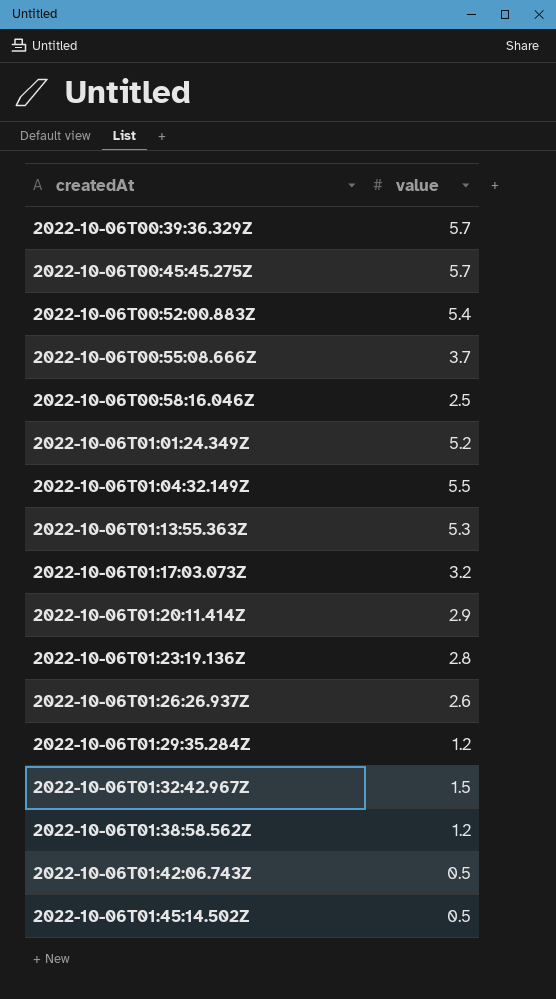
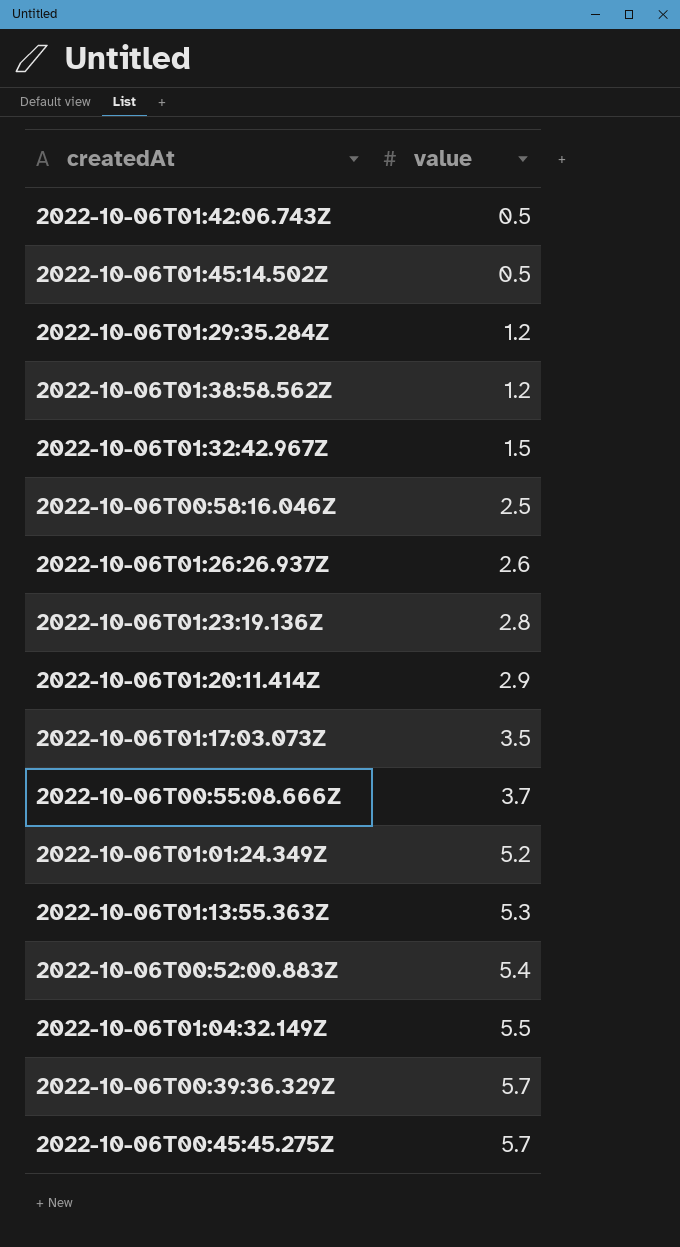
row order: createdAt ascending -> value ascending
2022-10-06T01:17:03.073Z | value: 3.2 -> 3.5

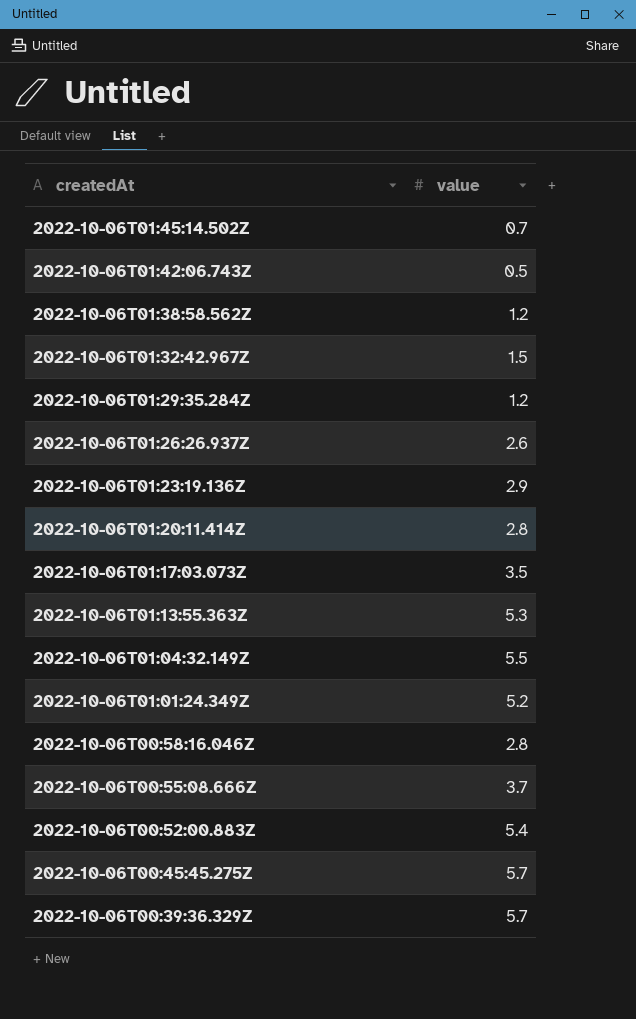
row order: value ascending -> createdAt descending
2022-10-06T01:45:14.502Z | value: 0.5 -> 0.7
2022-10-06T01:23:19.136Z | value: 2.8 -> 2.9
2022-10-06T01:20:11.414Z | value: 2.9 -> 2.8
2022-10-06T00:58:16.046Z | value: 2.5 -> 2.8

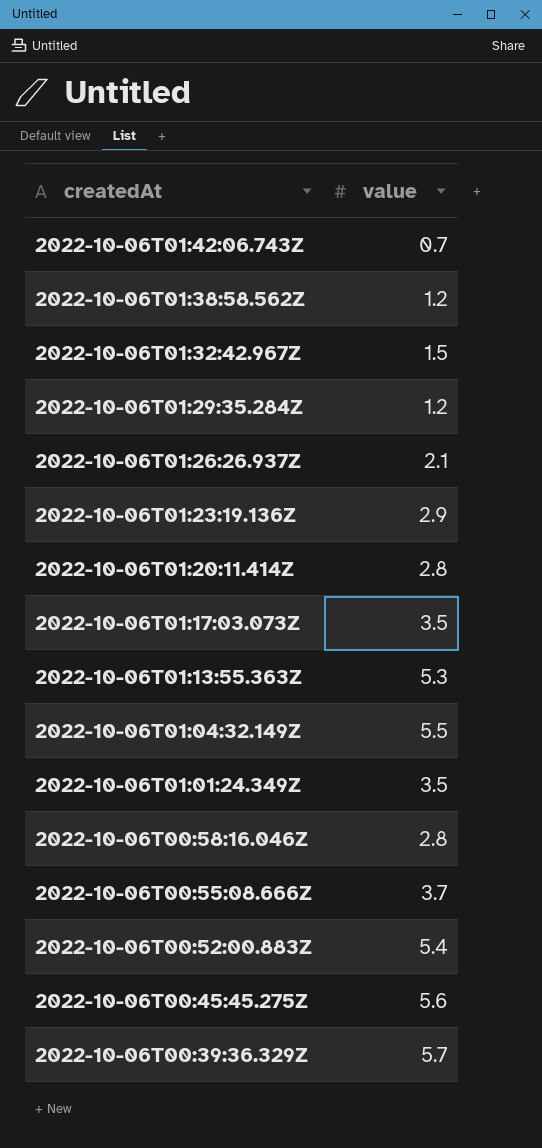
row 2022-10-06T01:45:14.502Z: 0.7 -> none
2022-10-06T01:42:06.743Z | value: 0.5 -> 0.7
2022-10-06T01:26:26.937Z | value: 2.6 -> 2.1
2022-10-06T01:01:24.349Z | value: 5.2 -> 3.5
2022-10-06T00:45:45.275Z | value: 5.7 -> 5.6

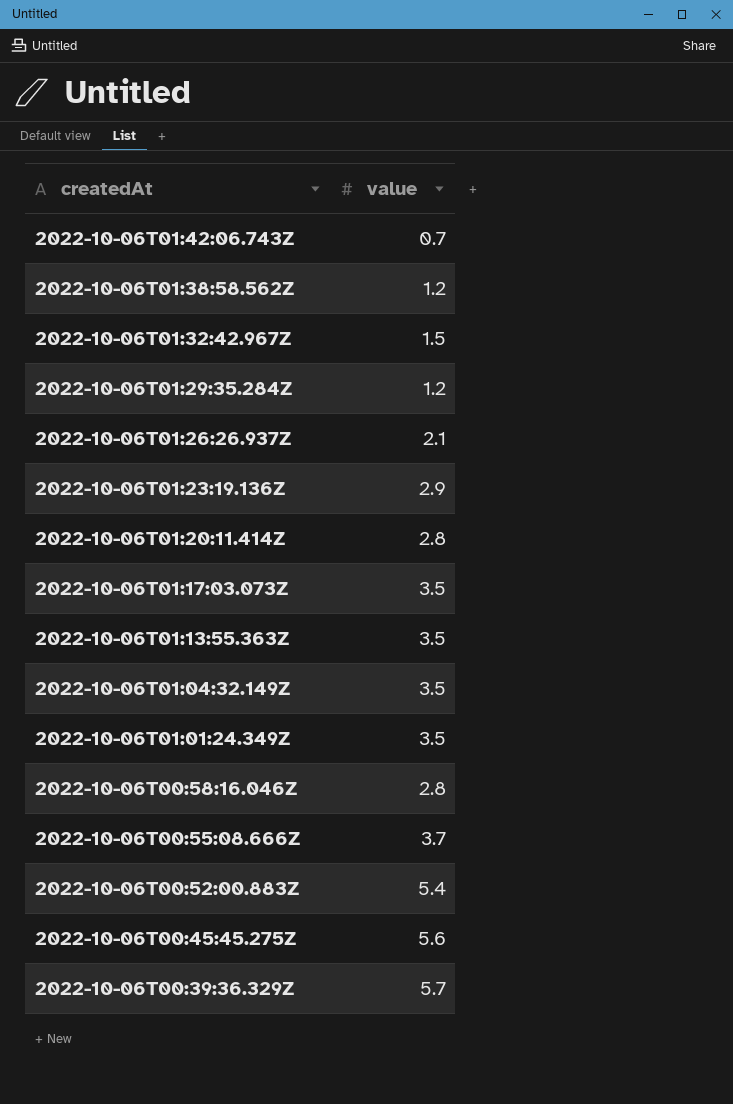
2022-10-06T01:13:55.363Z | value: 5.3 -> 3.5
2022-10-06T01:04:32.149Z | value: 5.5 -> 3.5

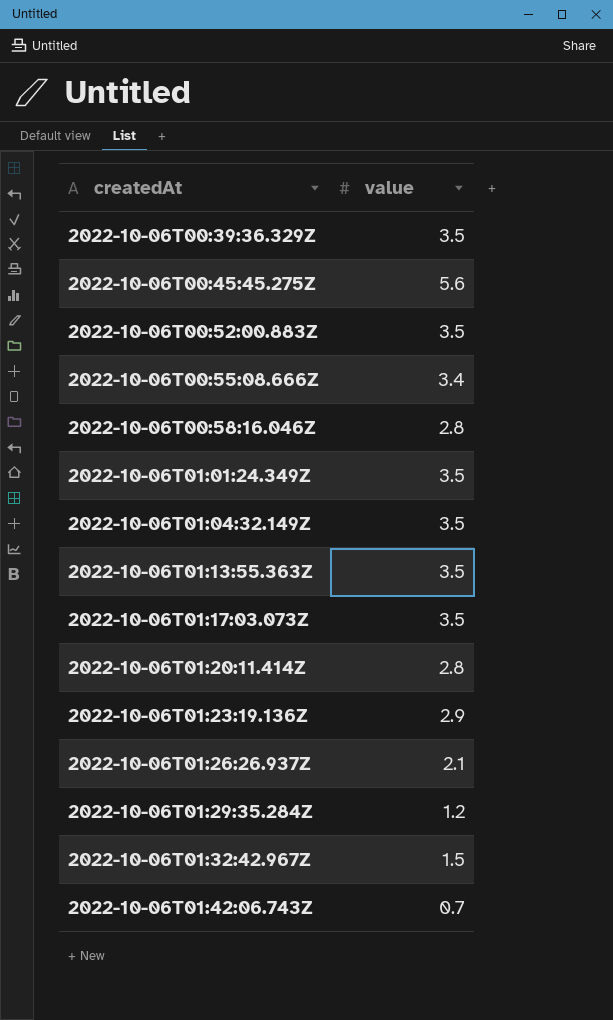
row order: createdAt descending -> createdAt ascending
row 2022-10-06T01:38:58.562Z: 1.2 -> none
2022-10-06T00:39:36.329Z | value: 5.7 -> 3.5
2022-10-06T00:52:00.883Z | value: 5.4 -> 3.5
2022-10-06T00:55:08.666Z | value: 3.7 -> 3.4

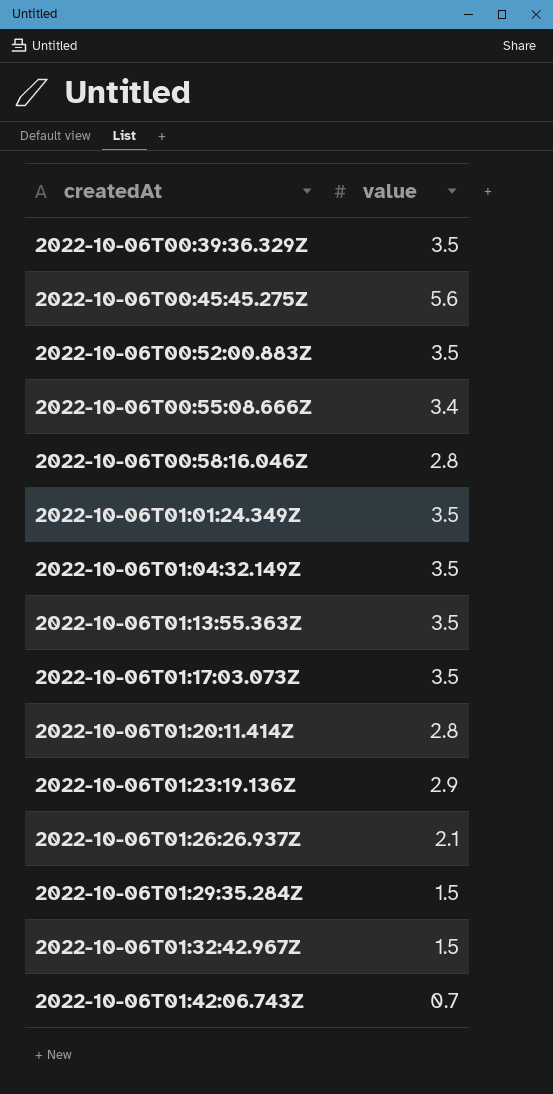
2022-10-06T01:29:35.284Z | value: 1.2 -> 1.5

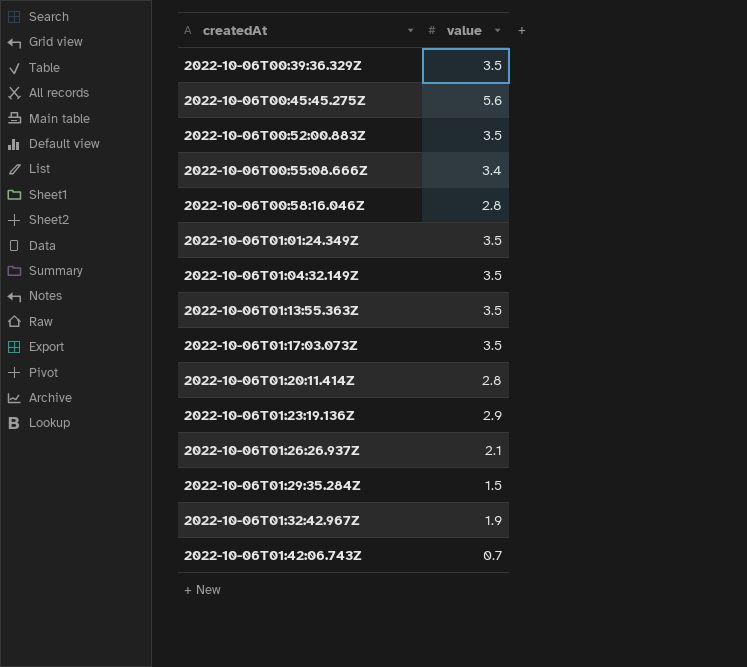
2022-10-06T01:32:42.967Z | value: 1.5 -> 1.9

